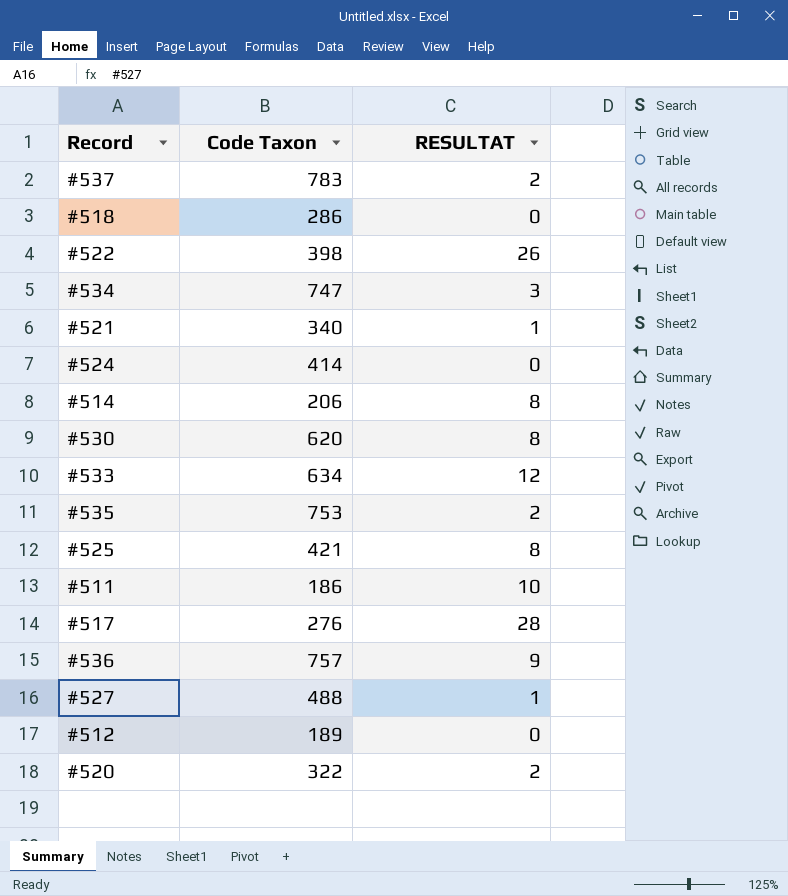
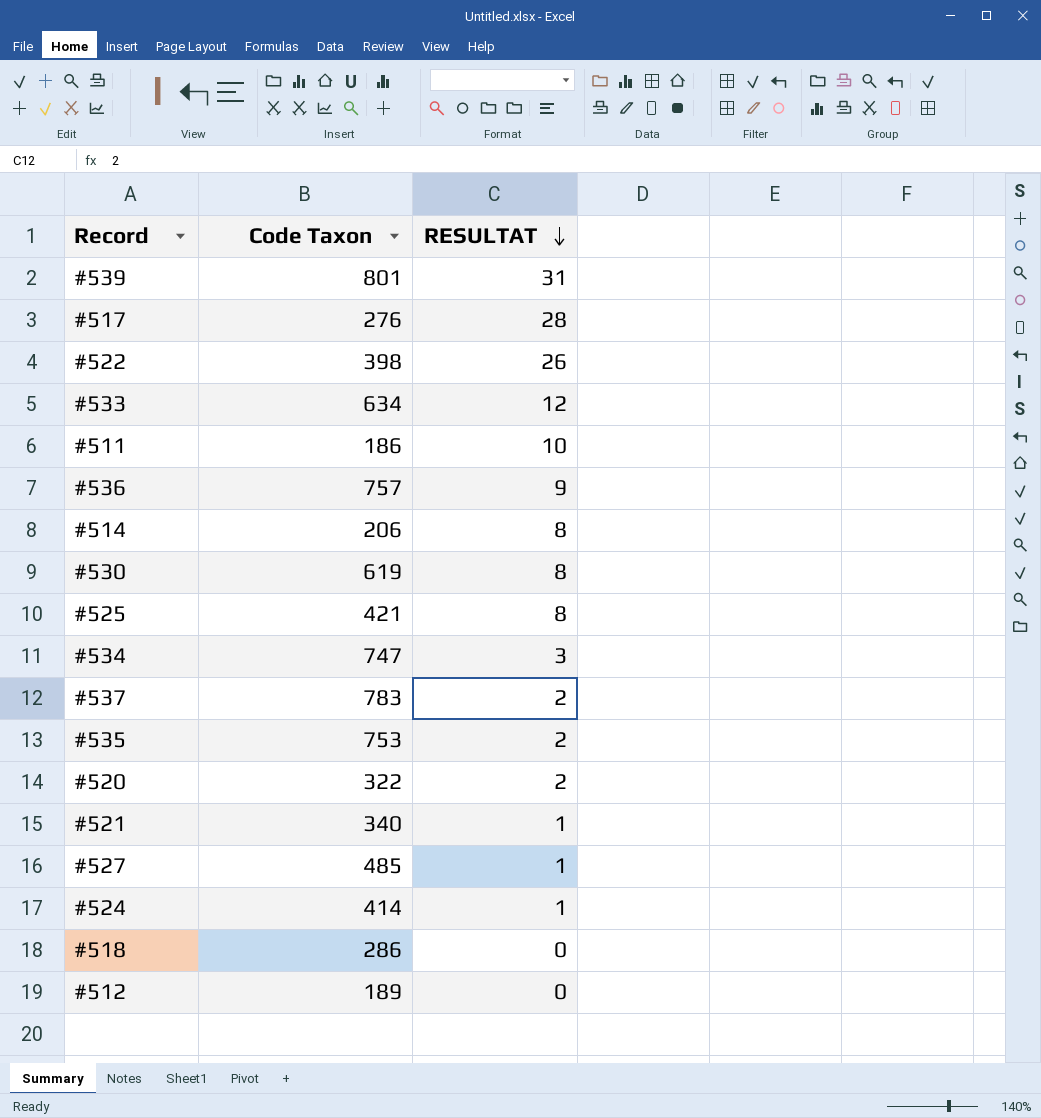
row order: none -> RESULTAT descending
row #539: none -> 801 | 31
#530 | Code Taxon: 620 -> 619
#527 | Code Taxon: 488 -> 485
#524 | RESULTAT: 0 -> 1

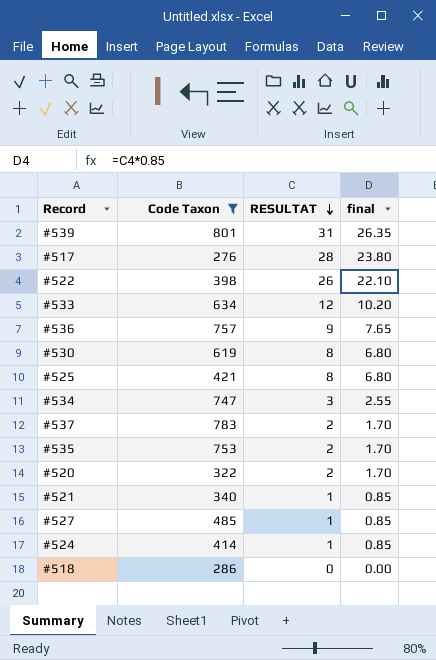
filter: none -> Code Taxon >= 276
column final | formula: none -> [RESULTAT] * 0.85

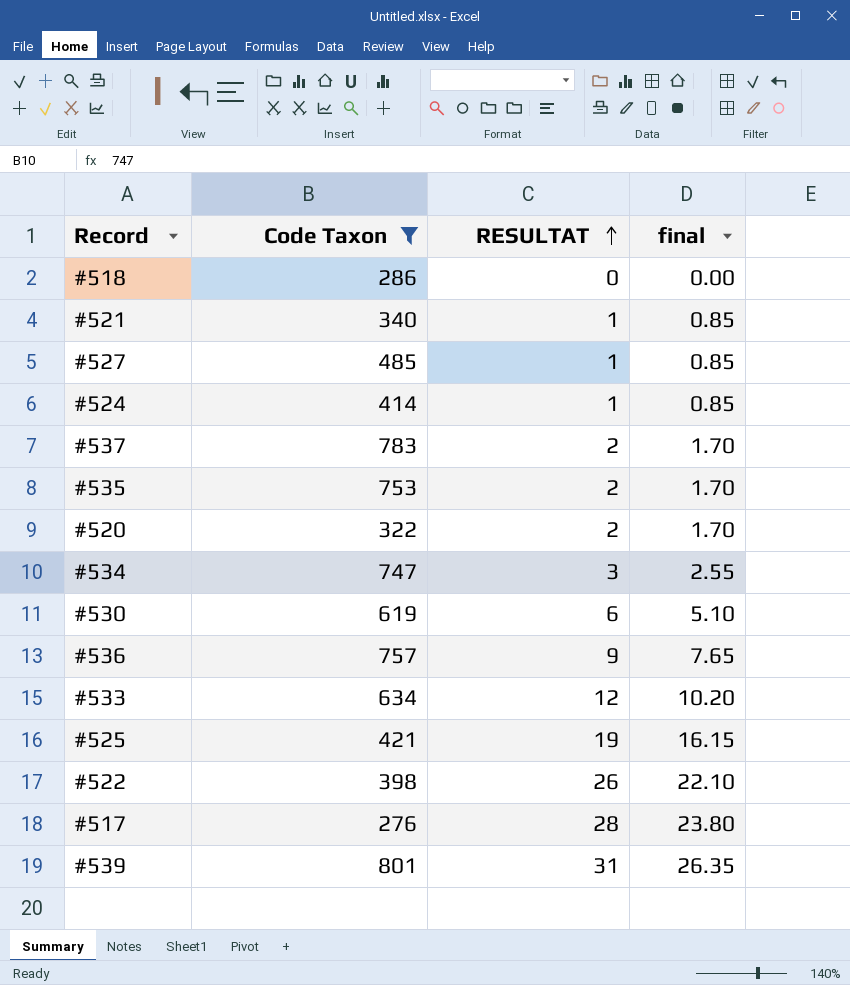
row order: RESULTAT descending -> RESULTAT ascending
#530 | RESULTAT: 8 -> 6
#530 | final: 6.80 -> 5.10
#525 | RESULTAT: 8 -> 19
#525 | final: 6.80 -> 16.15

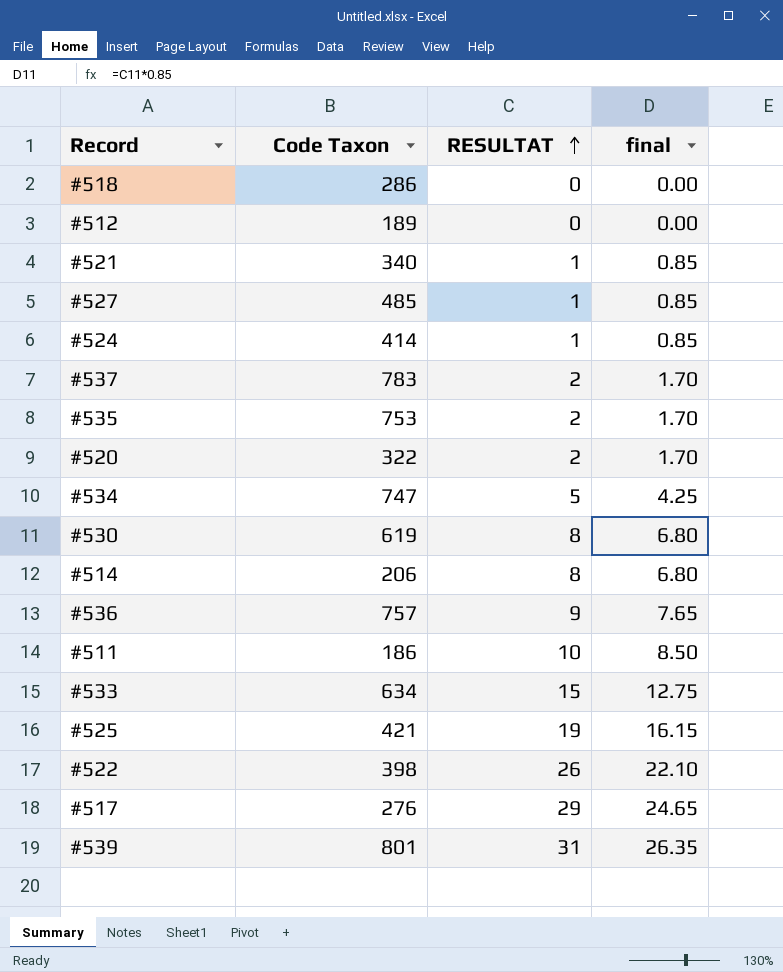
filter: Code Taxon >= 276 -> none
#534 | RESULTAT: 3 -> 5
#534 | final: 2.55 -> 4.25
#530 | RESULTAT: 6 -> 8
#530 | final: 5.10 -> 6.80
#533 | RESULTAT: 12 -> 15
#533 | final: 10.20 -> 12.75
#517 | RESULTAT: 28 -> 29
#517 | final: 23.80 -> 24.65

